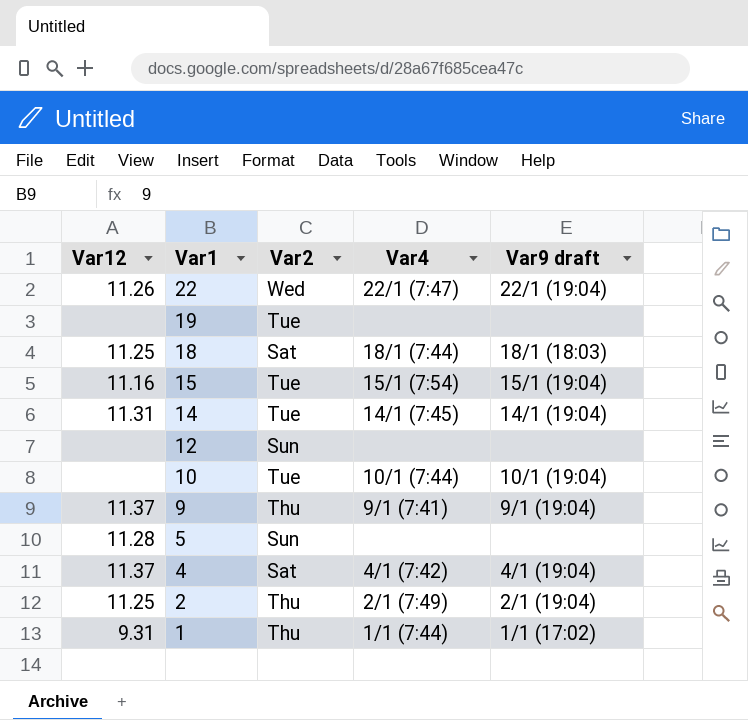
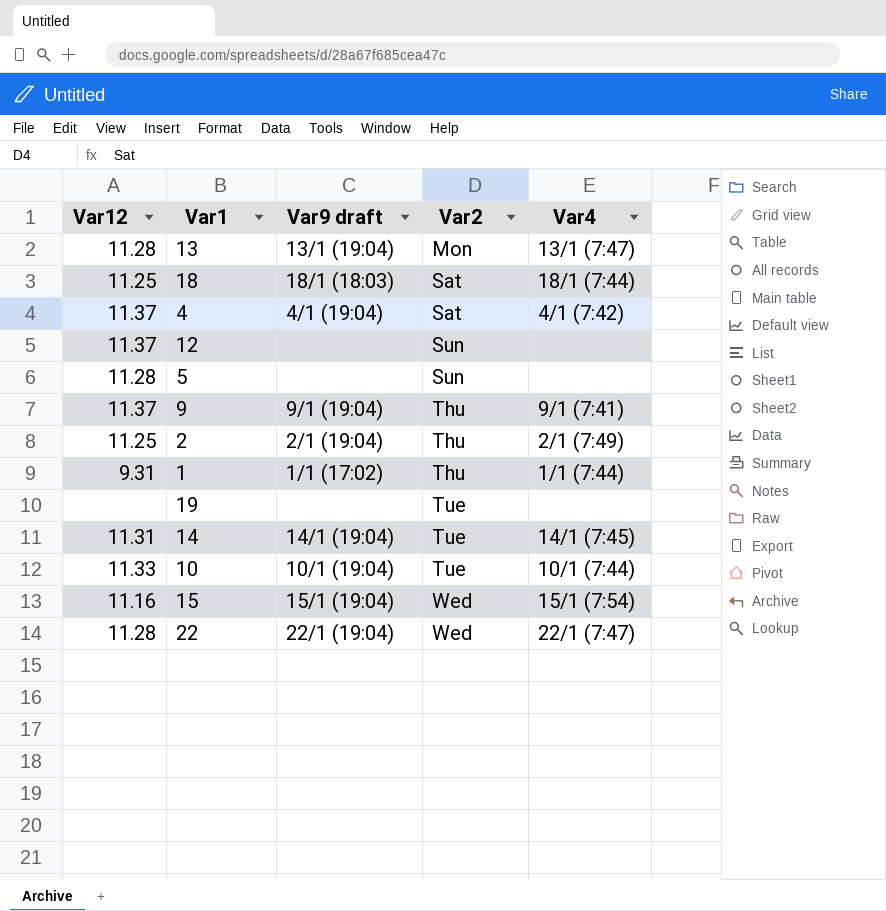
row order: Var1 descending -> Var2 ascending
column Var9 draft | position: 5 -> 3
row 13: none -> 11.28 | 13/1 (19:04) | Mon | 13/1 (7:47)
12 | Var12: none -> 11.37
10 | Var12: none -> 11.33
15 | Var2: Tue -> Wed
22 | Var12: 11.26 -> 11.28

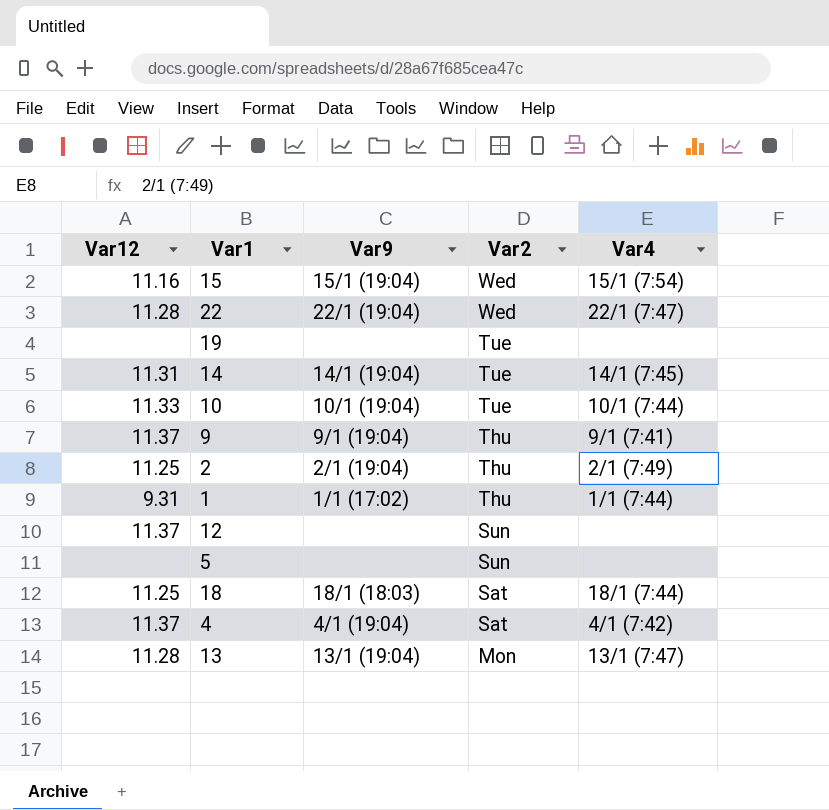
row order: Var2 ascending -> Var2 descending
column name: Var9 draft -> Var9
5 | Var12: 11.28 -> none

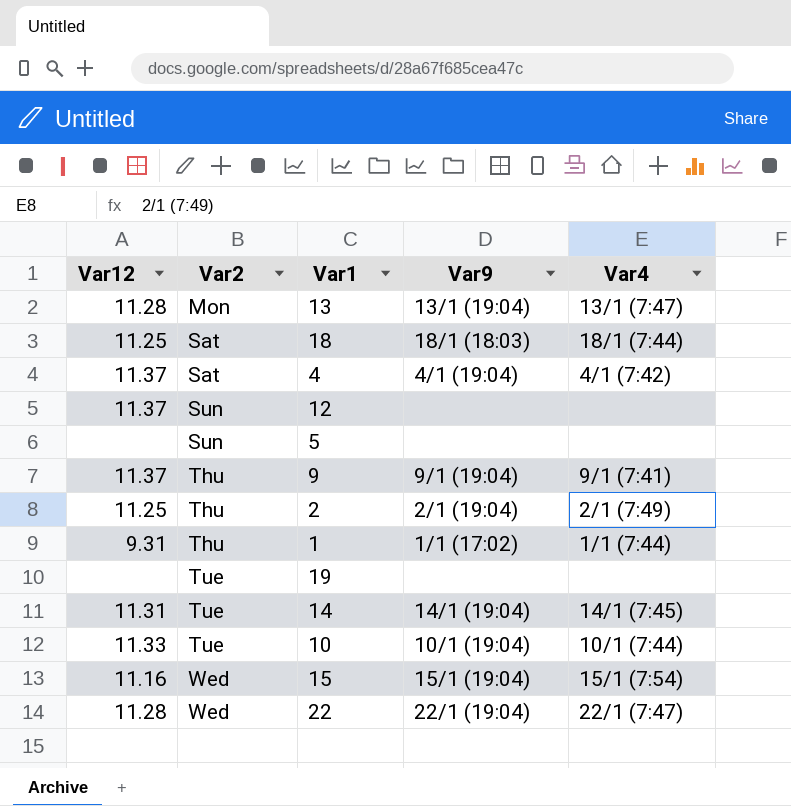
row order: Var2 descending -> Var2 ascending
column Var2 | position: 4 -> 2

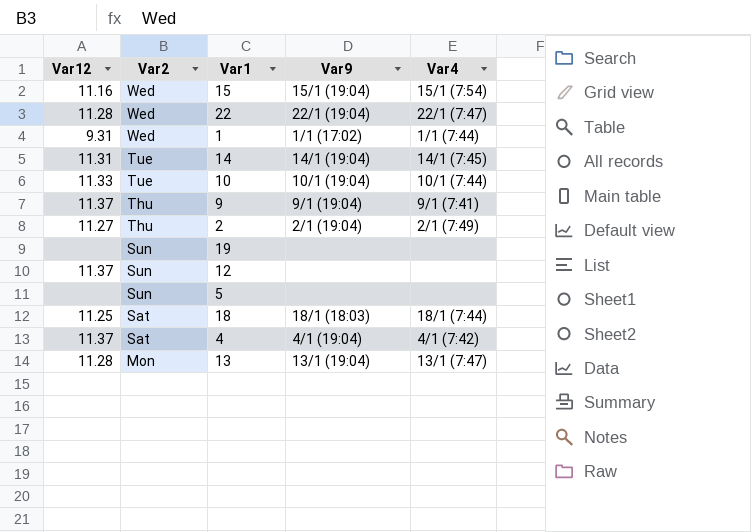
row order: Var2 ascending -> Var2 descending
1 | Var2: Thu -> Wed
2 | Var12: 11.25 -> 11.27
19 | Var2: Tue -> Sun

